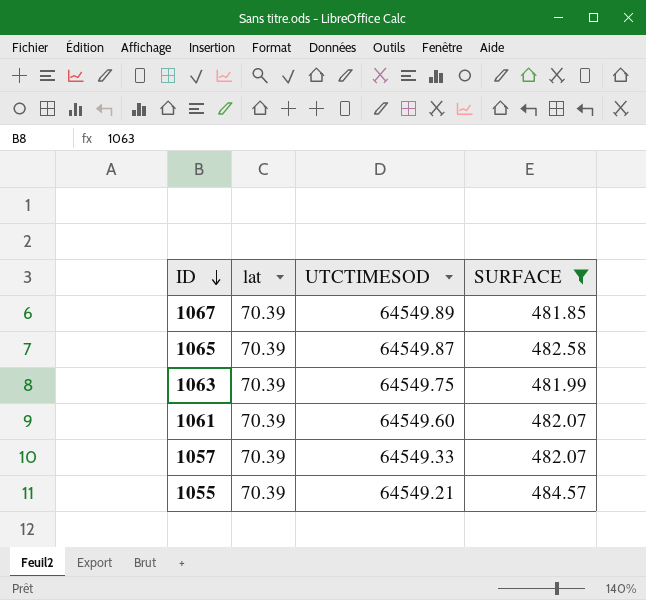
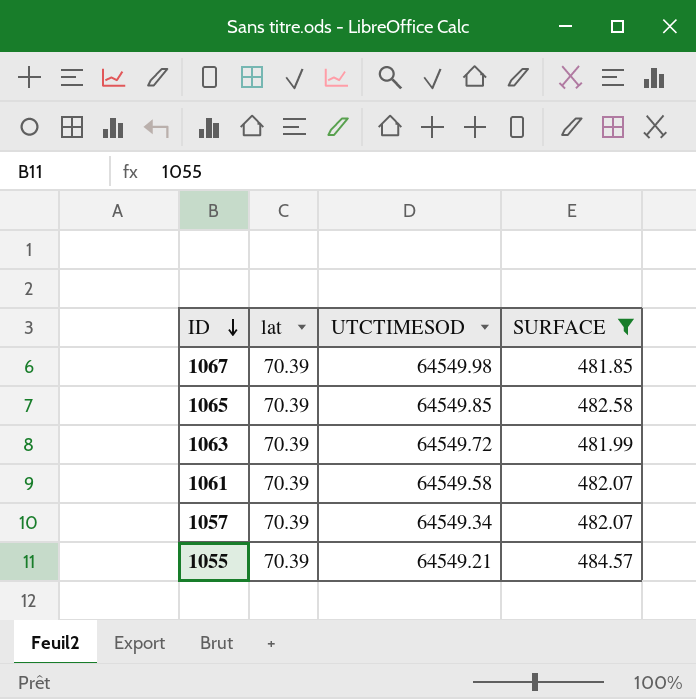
1067 | UTCTIMESOD: 64549.89 -> 64549.98
1065 | UTCTIMESOD: 64549.87 -> 64549.85
1063 | UTCTIMESOD: 64549.75 -> 64549.72
1061 | UTCTIMESOD: 64549.60 -> 64549.58
1057 | UTCTIMESOD: 64549.33 -> 64549.34

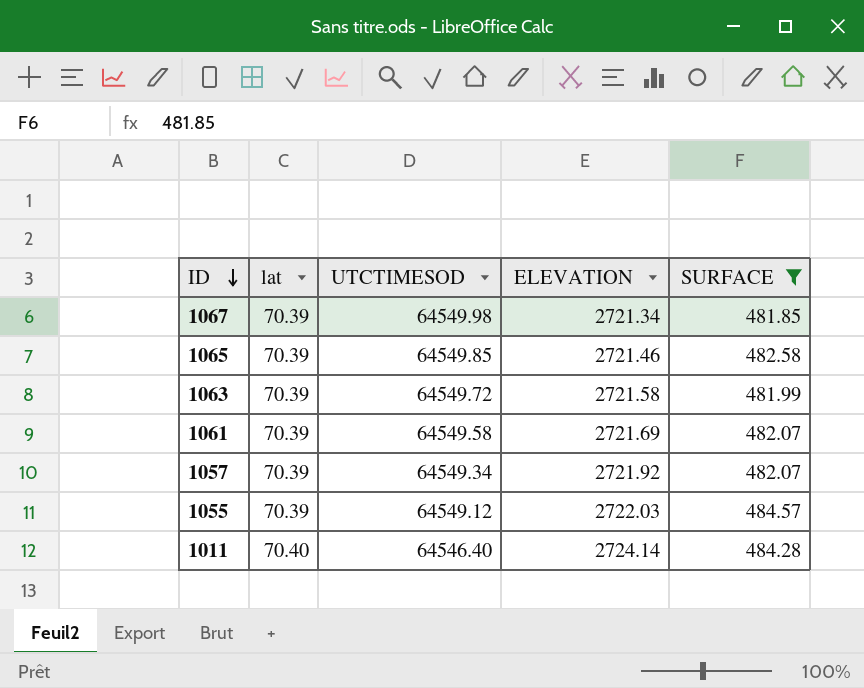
column ELEVATION | position: none -> 4
1055 | UTCTIMESOD: 64549.21 -> 64549.12
row 1011: none -> 70.40 | 64546.40 | 2724.14 | 484.28

